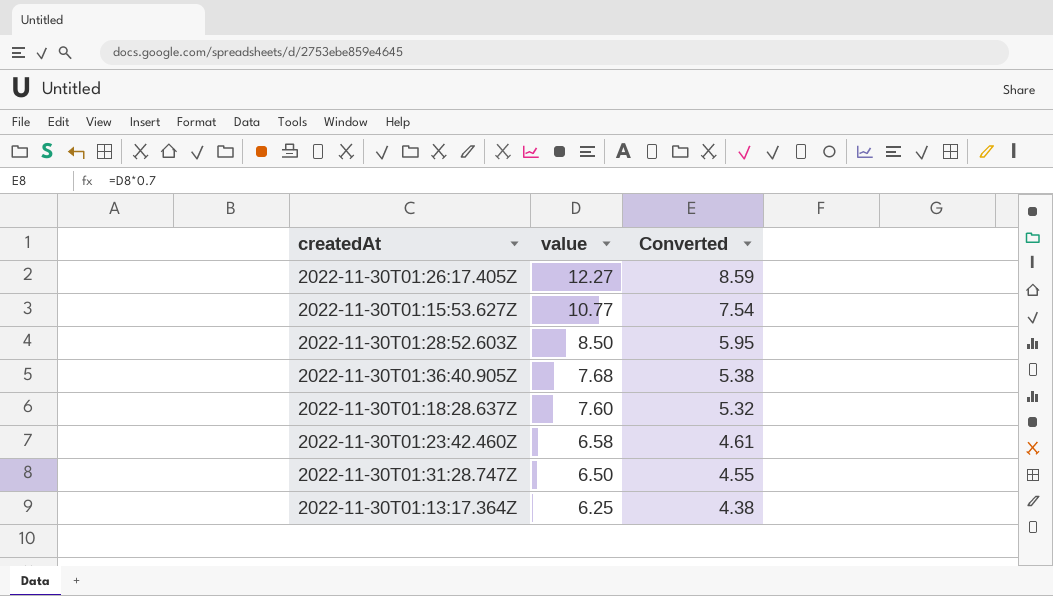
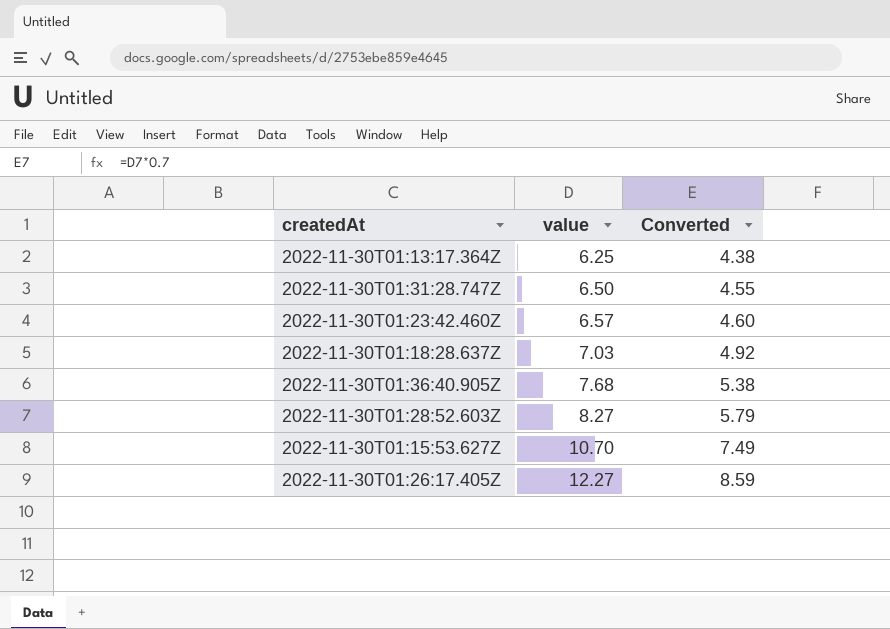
row order: value descending -> value ascending
2022-11-30T01:23:42.460Z | value: 6.58 -> 6.57
2022-11-30T01:23:42.460Z | Converted: 4.61 -> 4.60
2022-11-30T01:18:28.637Z | value: 7.60 -> 7.03
2022-11-30T01:18:28.637Z | Converted: 5.32 -> 4.92
2022-11-30T01:28:52.603Z | value: 8.50 -> 8.27
2022-11-30T01:28:52.603Z | Converted: 5.95 -> 5.79
2022-11-30T01:15:53.627Z | value: 10.77 -> 10.70
2022-11-30T01:15:53.627Z | Converted: 7.54 -> 7.49

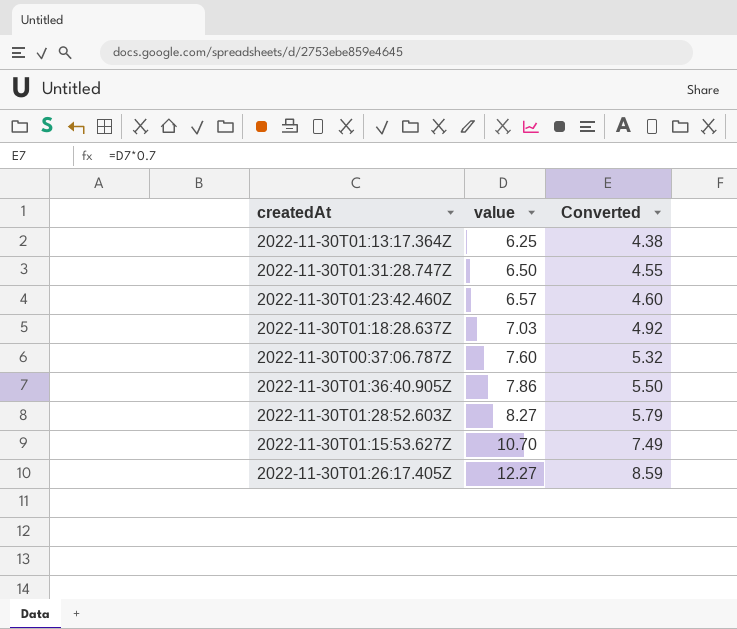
row 2022-11-30T00:37:06.787Z: none -> 7.60 | 5.32
2022-11-30T01:36:40.905Z | value: 7.68 -> 7.86
2022-11-30T01:36:40.905Z | Converted: 5.38 -> 5.50

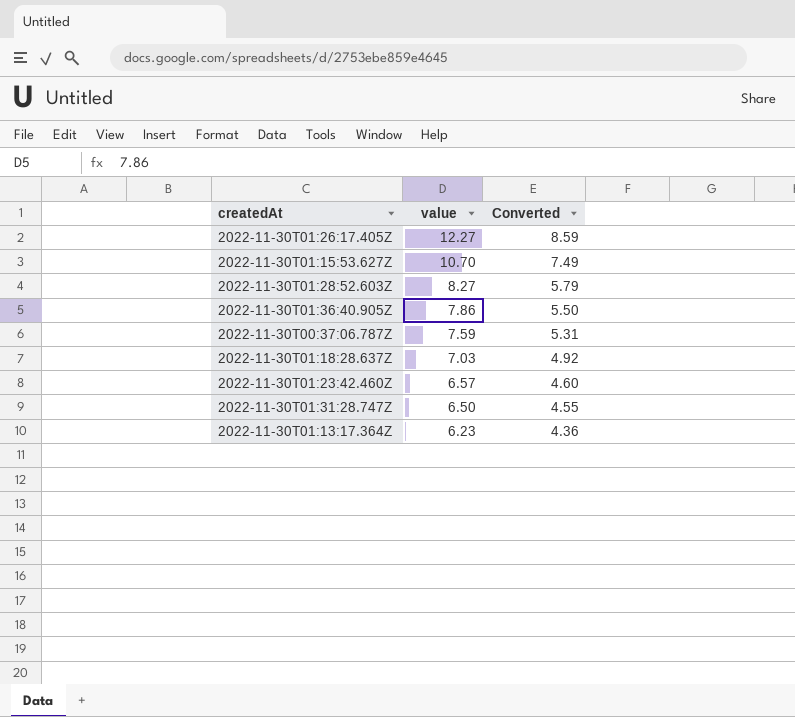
row order: value ascending -> value descending
2022-11-30T00:37:06.787Z | value: 7.60 -> 7.59
2022-11-30T00:37:06.787Z | Converted: 5.32 -> 5.31
2022-11-30T01:13:17.364Z | value: 6.25 -> 6.23
2022-11-30T01:13:17.364Z | Converted: 4.38 -> 4.36

